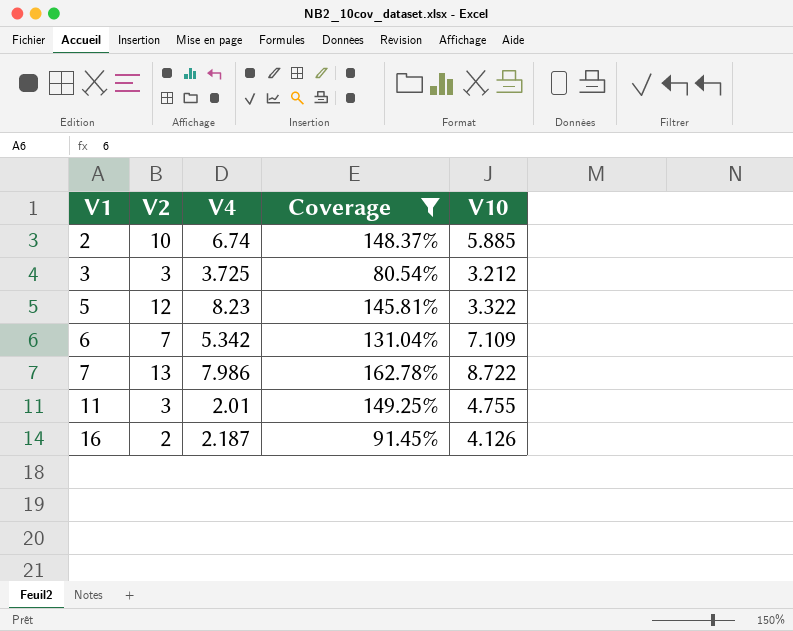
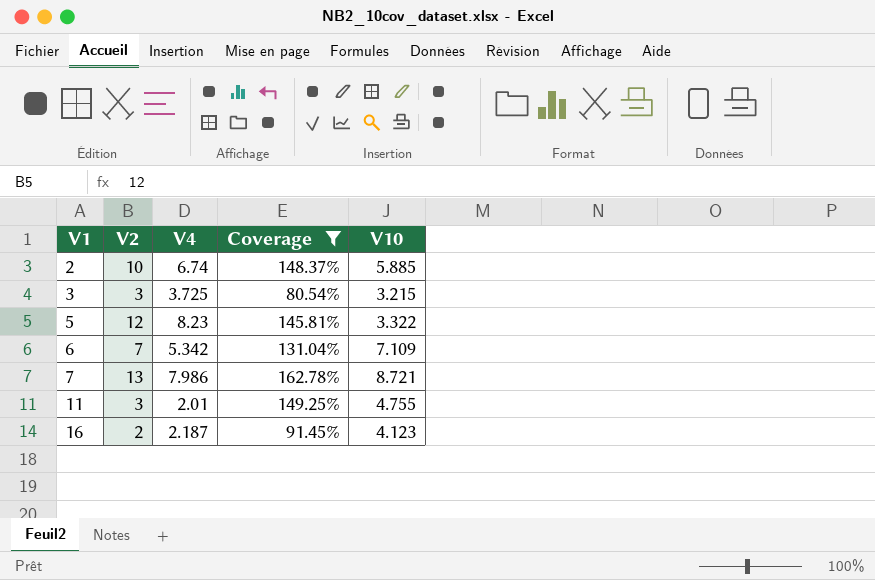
3 | V10: 3.212 -> 3.215
7 | V10: 8.722 -> 8.721
16 | V10: 4.126 -> 4.123

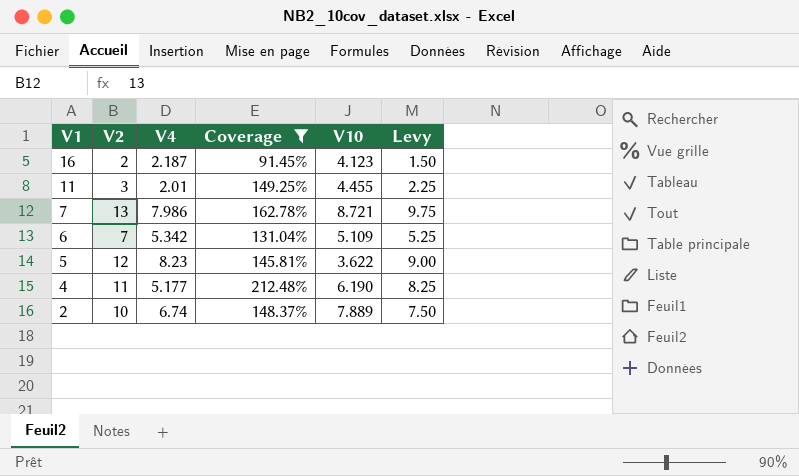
row order: V1 ascending -> V1 descending
column Levy | formula: none -> [V2] * 0.75
row 3: 3 | 3.725 | 80.54% | 3.215 -> none
11 | V10: 4.755 -> 4.455
6 | V10: 7.109 -> 5.109
5 | V10: 3.322 -> 3.622
row 4: none -> 11 | 5.177 | 212.48% | 6.190 | 8.25
2 | V10: 5.885 -> 7.889

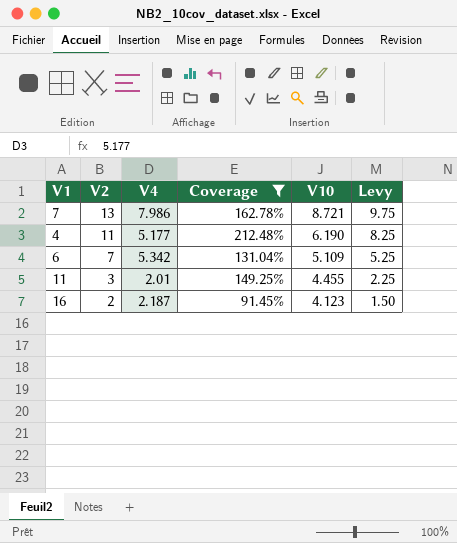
row order: V1 descending -> V2 descending
row 5: 12 | 8.23 | 145.81% | 3.622 | 9.00 -> none
row 2: 10 | 6.74 | 148.37% | 7.889 | 7.50 -> none

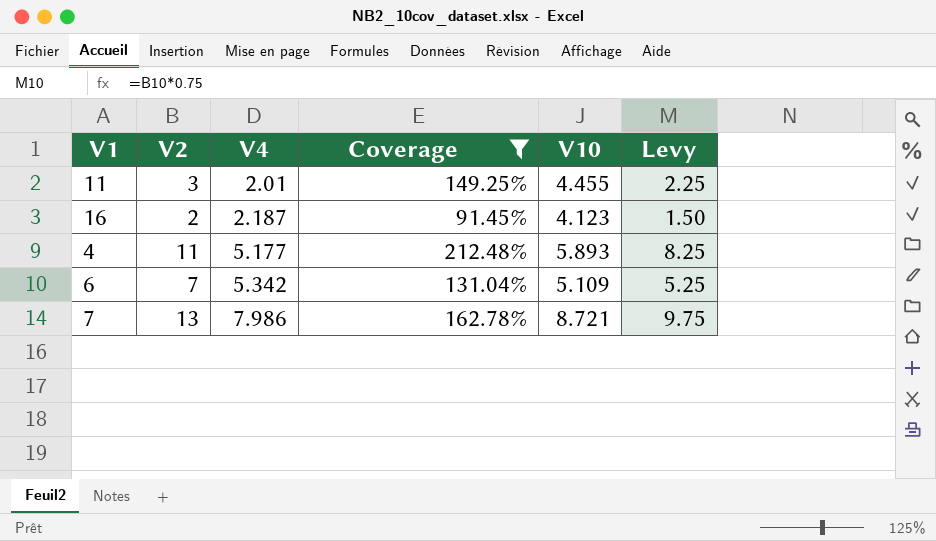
row order: V2 descending -> V4 ascending
4 | V10: 6.190 -> 5.893

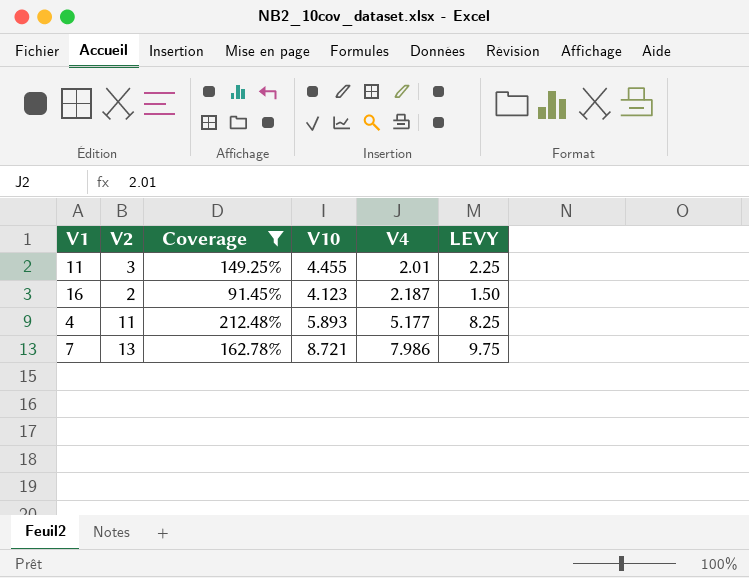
column V4 | position: 3 -> 5
column name: Levy -> LEVY
row 6: 7 | 5.342 | 131.04% | 5.109 | 5.25 -> none

